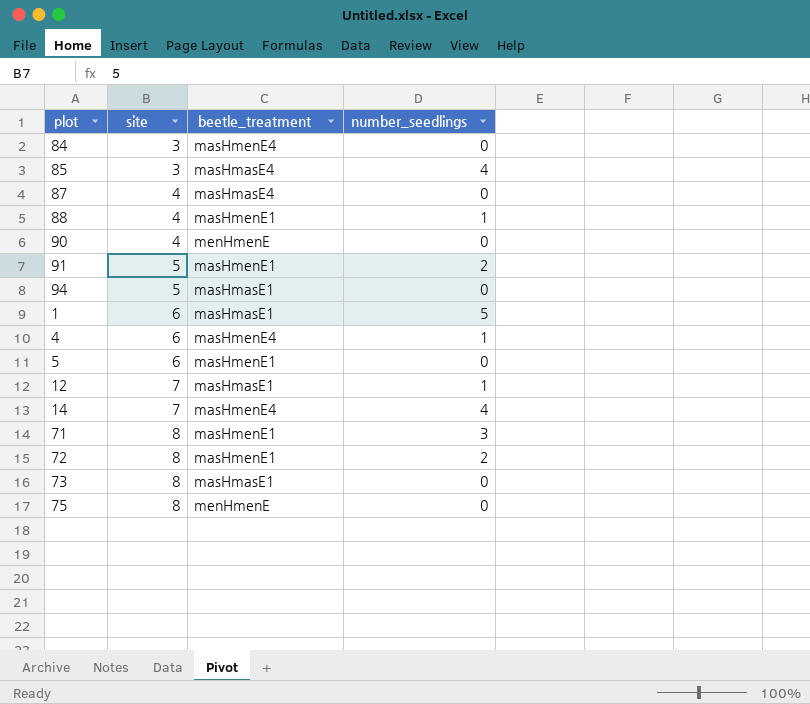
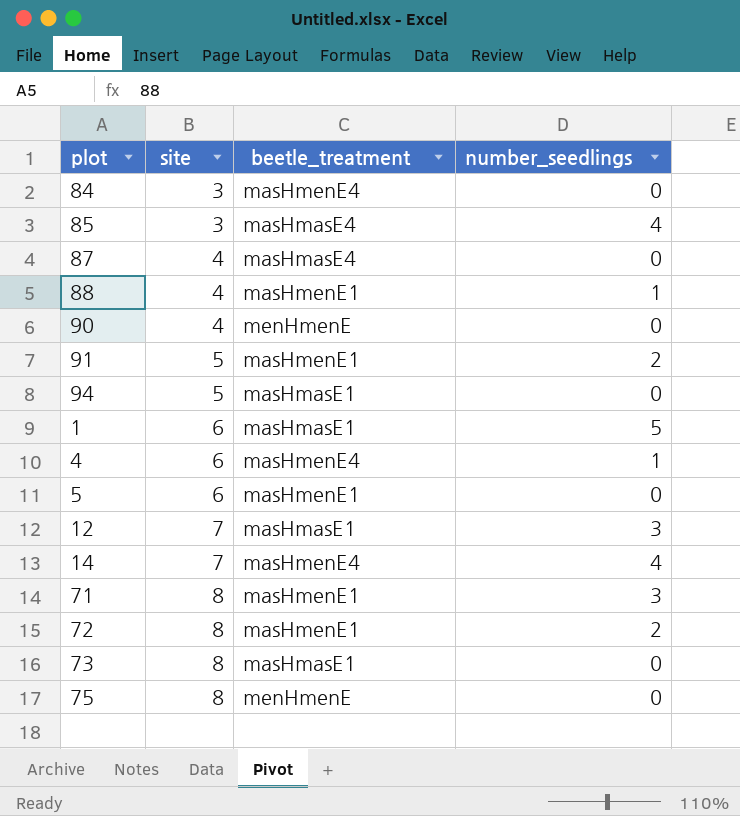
12 | number_seedlings: 1 -> 3

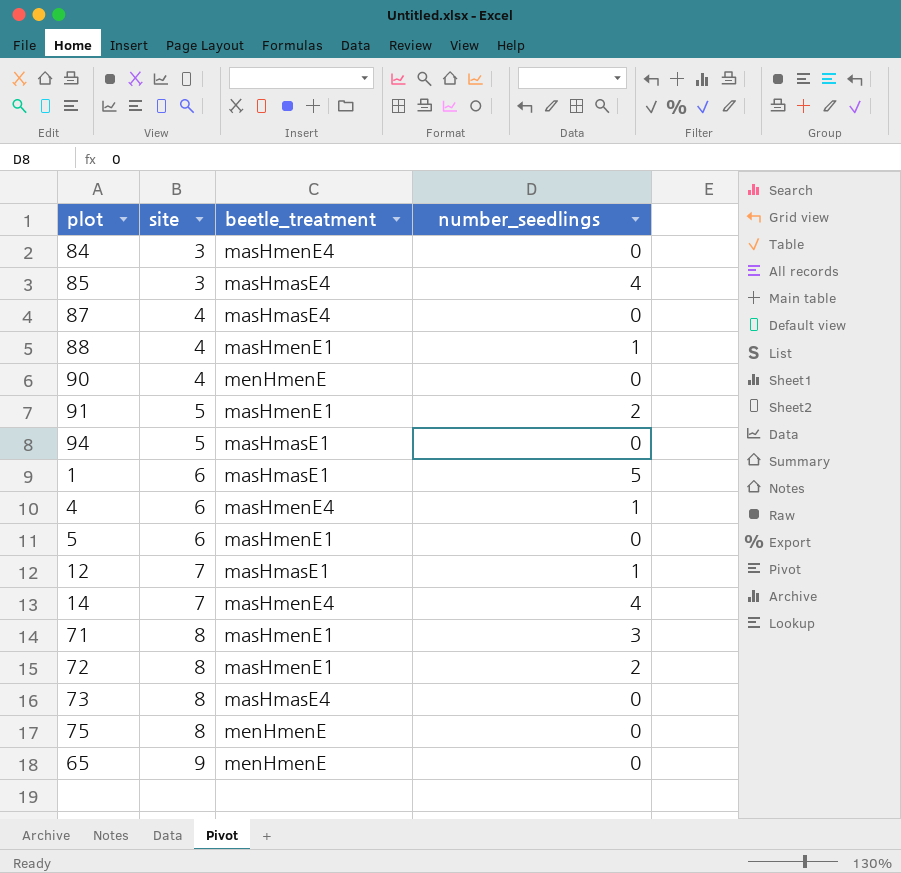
12 | number_seedlings: 3 -> 1
73 | beetle_treatment: masHmasE1 -> masHmasE4
row 65: none -> 9 | menHmenE | 0

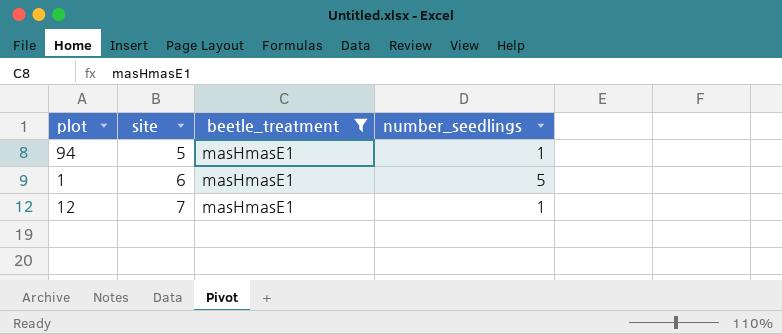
filter: none -> beetle_treatment = masHmasE1
94 | number_seedlings: 0 -> 1

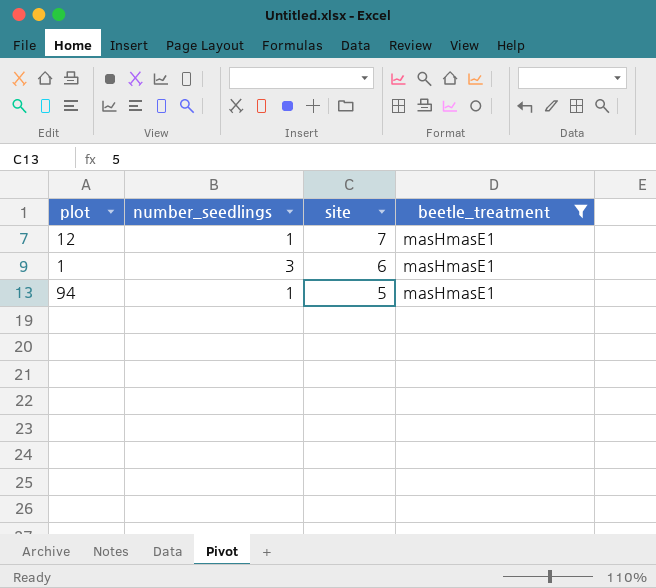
row order: site ascending -> site descending
column number_seedlings | position: 4 -> 2
1 | number_seedlings: 5 -> 3

